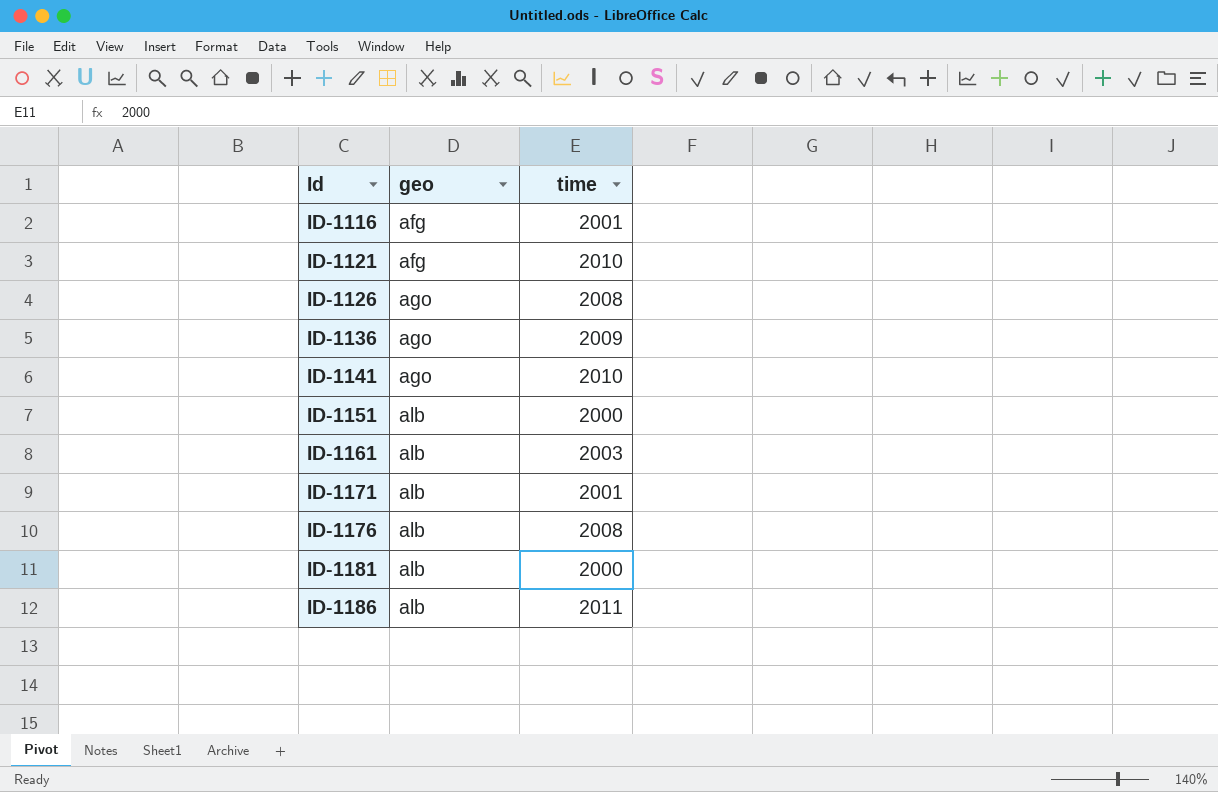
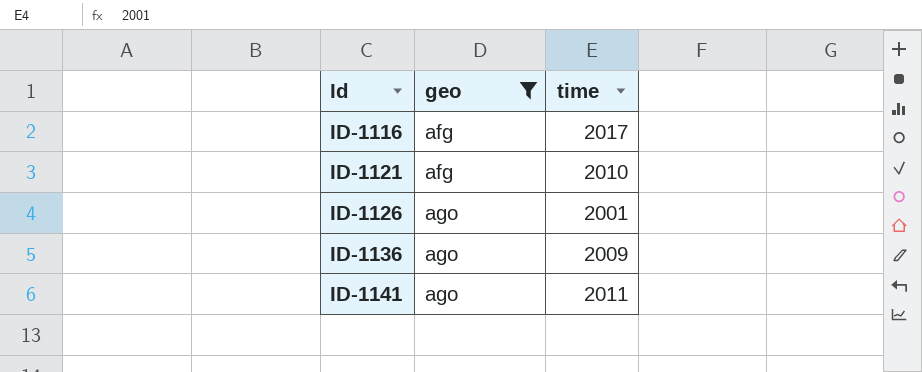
filter: none -> geo != alb
ID-1116 | time: 2001 -> 2017
ID-1126 | time: 2008 -> 2001
ID-1141 | time: 2010 -> 2011

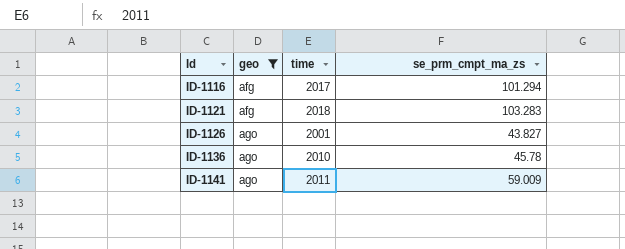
column se_prm_cmpt_ma_zs | position: none -> 4
ID-1121 | time: 2010 -> 2018
ID-1136 | time: 2009 -> 2010

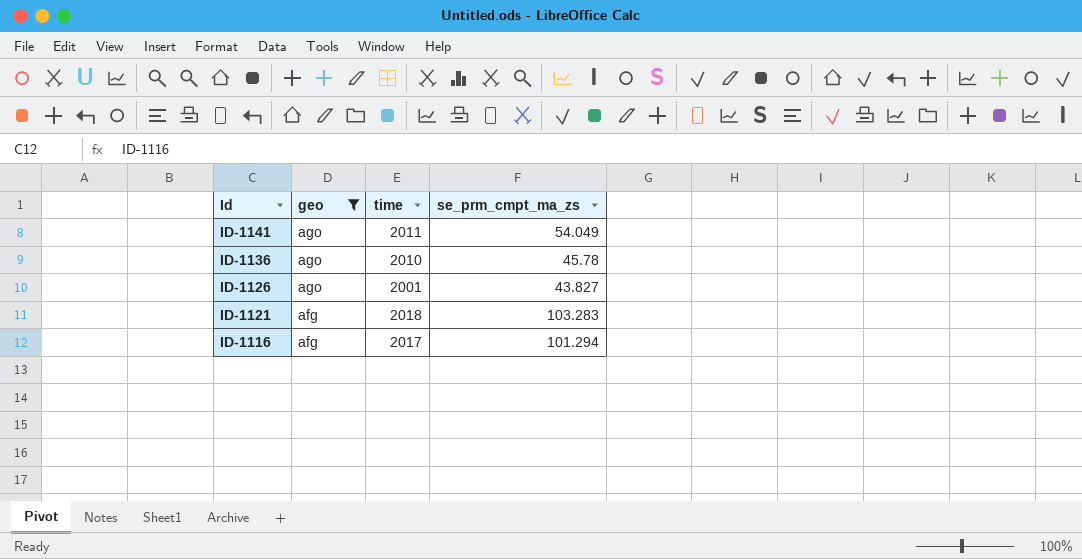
row order: Id ascending -> Id descending
ID-1141 | se_prm_cmpt_ma_zs: 59.009 -> 54.049

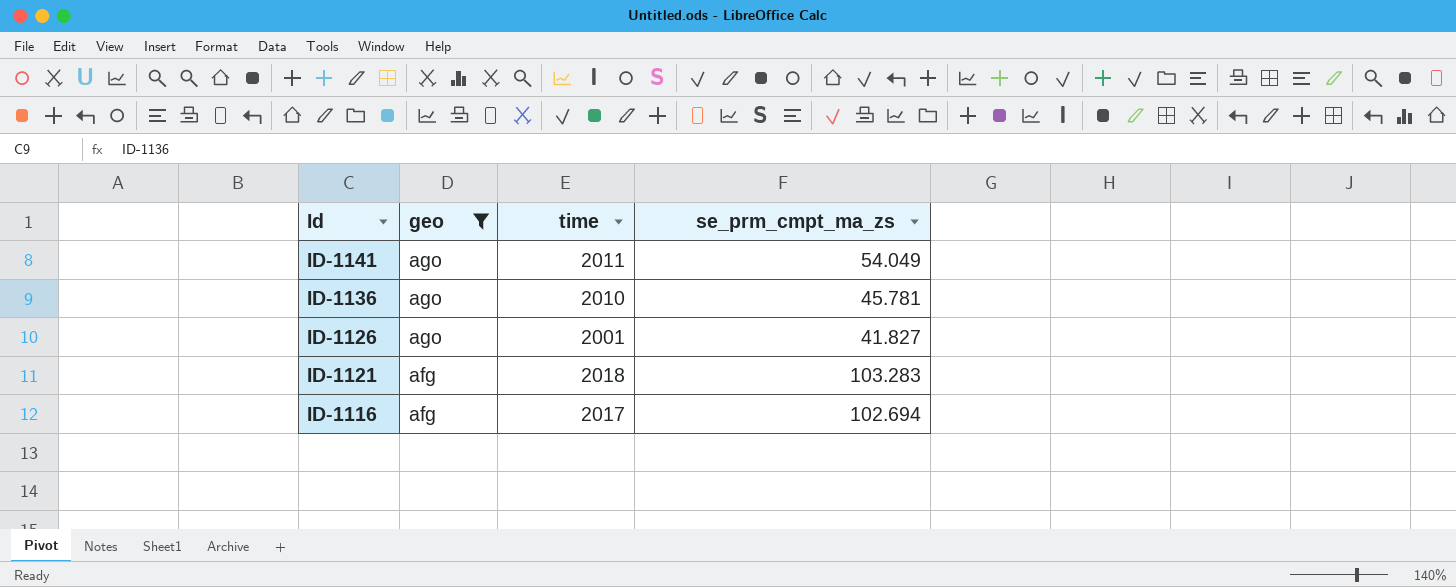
ID-1136 | se_prm_cmpt_ma_zs: 45.78 -> 45.781
ID-1126 | se_prm_cmpt_ma_zs: 43.827 -> 41.827
ID-1116 | se_prm_cmpt_ma_zs: 101.294 -> 102.694

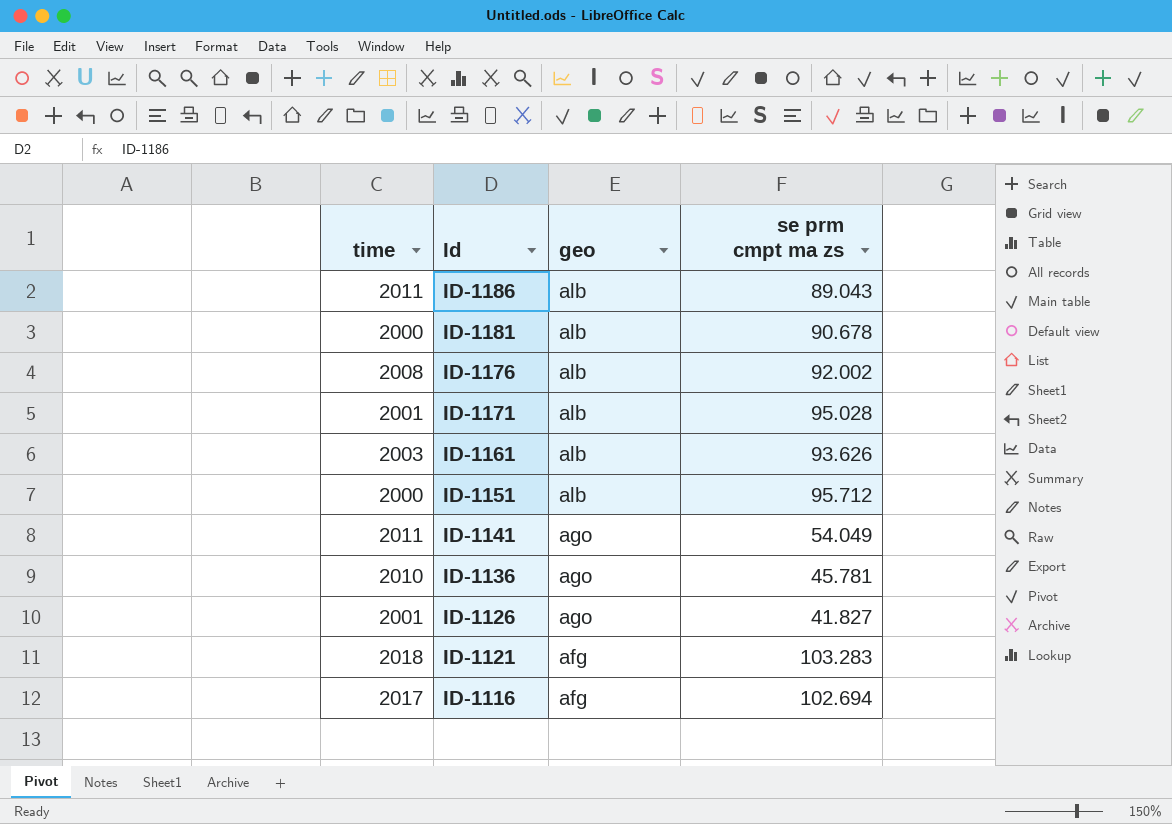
filter: geo != alb -> none
column time | position: 3 -> 1
column name: se_prm_cmpt_ma_zs -> se prm cmpt ma zs

